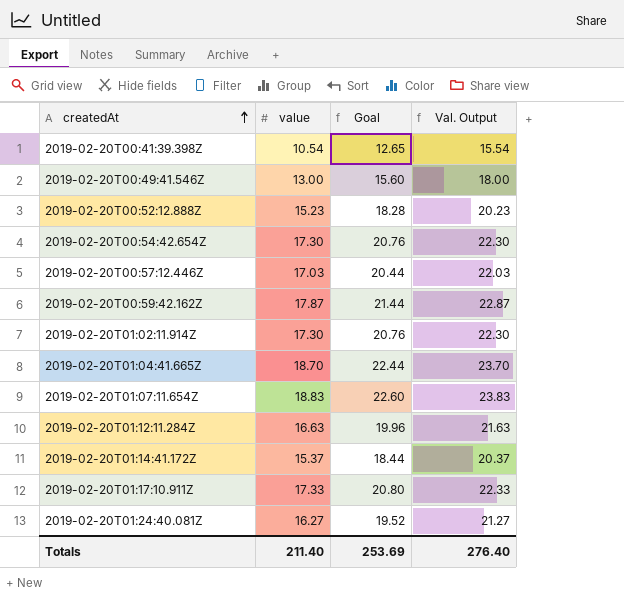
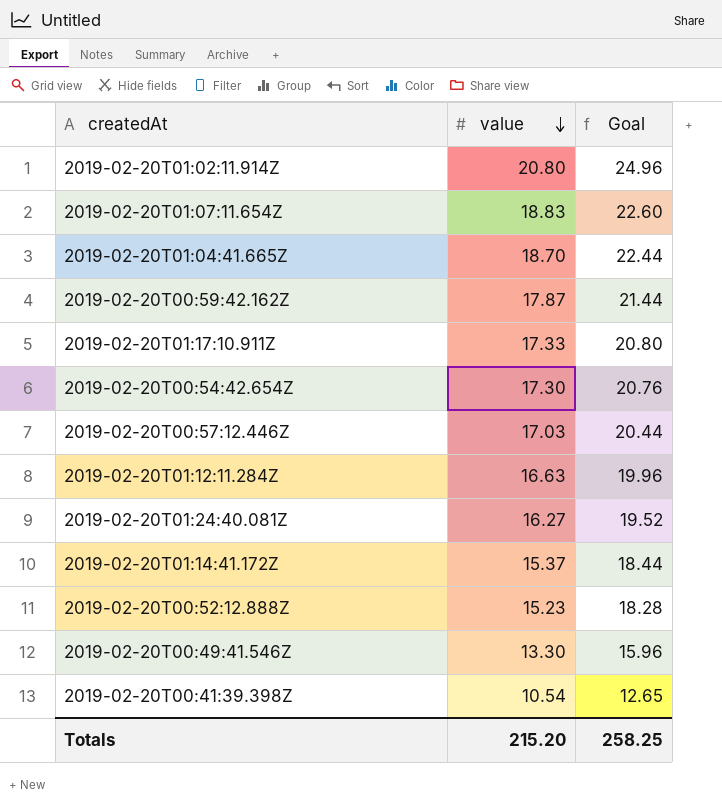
row order: createdAt ascending -> value descending
column Val. Output | formula: [value] + 5 -> none
2019-02-20T01:02:11.914Z | value: 17.30 -> 20.80
2019-02-20T01:02:11.914Z | Goal: 20.76 -> 24.96
2019-02-20T00:49:41.546Z | value: 13.00 -> 13.30
2019-02-20T00:49:41.546Z | Goal: 15.60 -> 15.96
Totals | value: 211.40 -> 215.20
Totals | Goal: 253.69 -> 258.25

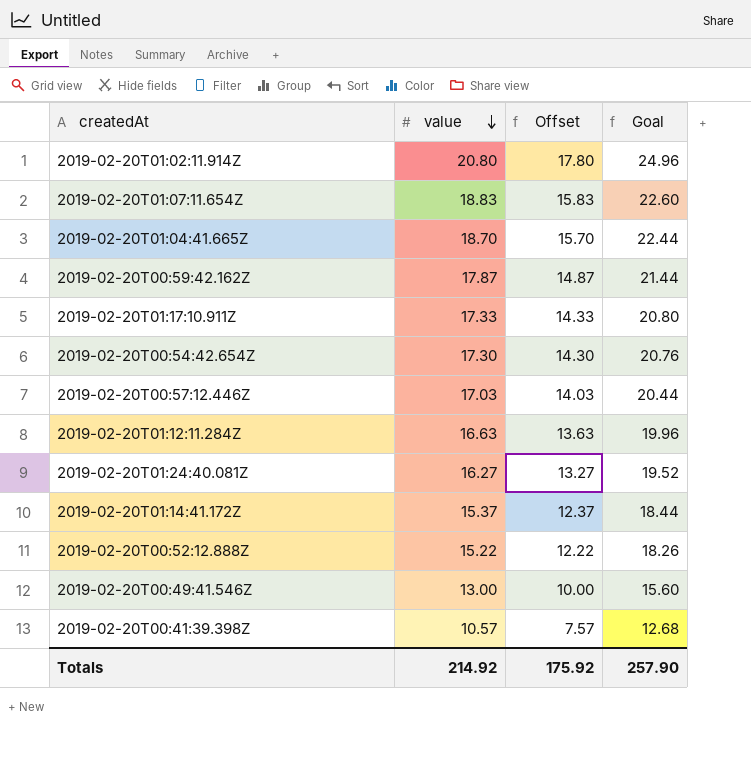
column Offset | formula: none -> [value] - 3
2019-02-20T00:52:12.888Z | value: 15.23 -> 15.22
2019-02-20T00:52:12.888Z | Goal: 18.28 -> 18.26
2019-02-20T00:49:41.546Z | value: 13.30 -> 13.00
2019-02-20T00:49:41.546Z | Goal: 15.96 -> 15.60
2019-02-20T00:41:39.398Z | value: 10.54 -> 10.57
2019-02-20T00:41:39.398Z | Goal: 12.65 -> 12.68
Totals | value: 215.20 -> 214.92
Totals | Goal: 258.25 -> 257.90

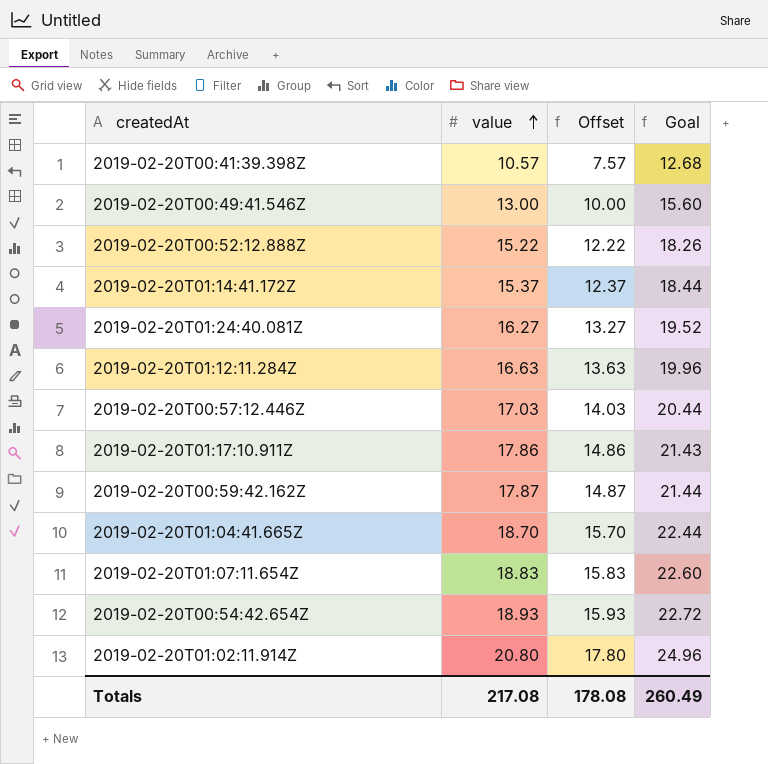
row order: value descending -> value ascending
2019-02-20T01:17:10.911Z | value: 17.33 -> 17.86
2019-02-20T01:17:10.911Z | Offset: 14.33 -> 14.86
2019-02-20T01:17:10.911Z | Goal: 20.80 -> 21.43
2019-02-20T00:54:42.654Z | value: 17.30 -> 18.93
2019-02-20T00:54:42.654Z | Offset: 14.30 -> 15.93
2019-02-20T00:54:42.654Z | Goal: 20.76 -> 22.72
Totals | value: 214.92 -> 217.08
Totals | Offset: 175.92 -> 178.08
Totals | Goal: 257.90 -> 260.49

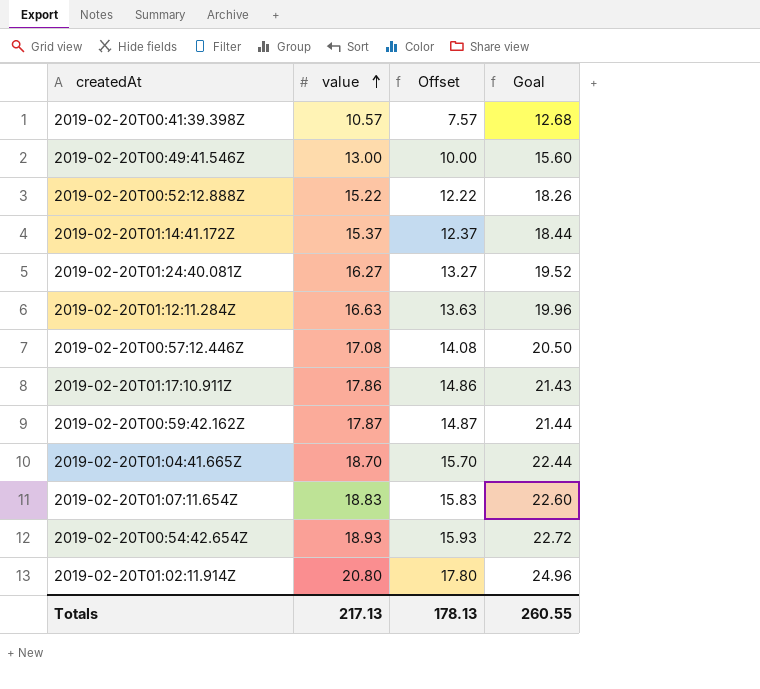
2019-02-20T00:57:12.446Z | value: 17.03 -> 17.08
2019-02-20T00:57:12.446Z | Offset: 14.03 -> 14.08
2019-02-20T00:57:12.446Z | Goal: 20.44 -> 20.50
Totals | value: 217.08 -> 217.13
Totals | Offset: 178.08 -> 178.13
Totals | Goal: 260.49 -> 260.55

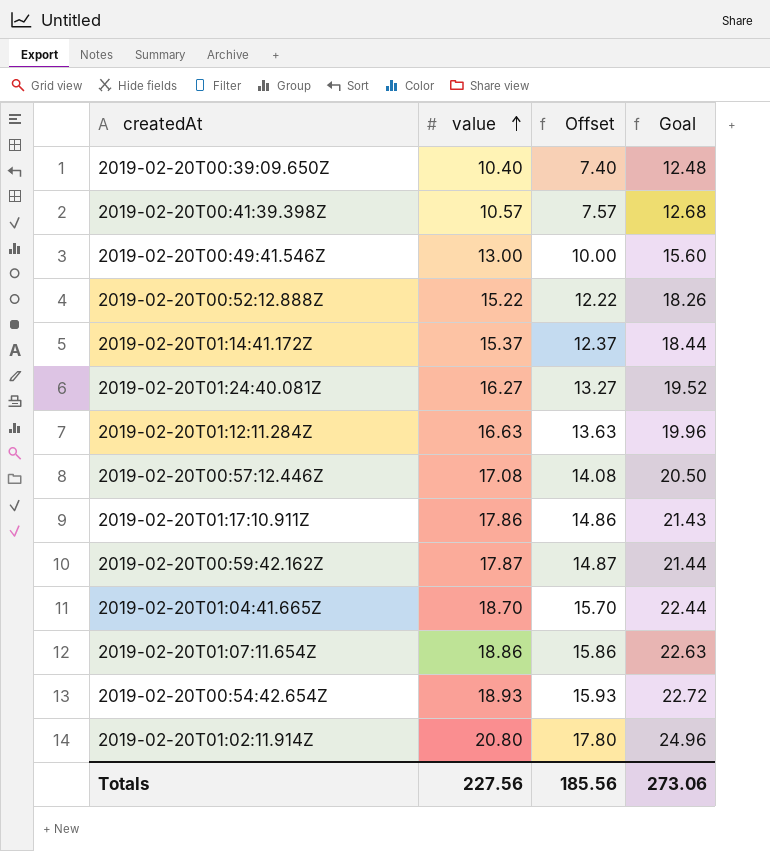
row 2019-02-20T00:39:09.650Z: none -> 10.40 | 7.40 | 12.48
2019-02-20T01:07:11.654Z | value: 18.83 -> 18.86
2019-02-20T01:07:11.654Z | Offset: 15.83 -> 15.86
2019-02-20T01:07:11.654Z | Goal: 22.60 -> 22.63
Totals | value: 217.13 -> 227.56
Totals | Offset: 178.13 -> 185.56
Totals | Goal: 260.55 -> 273.06

